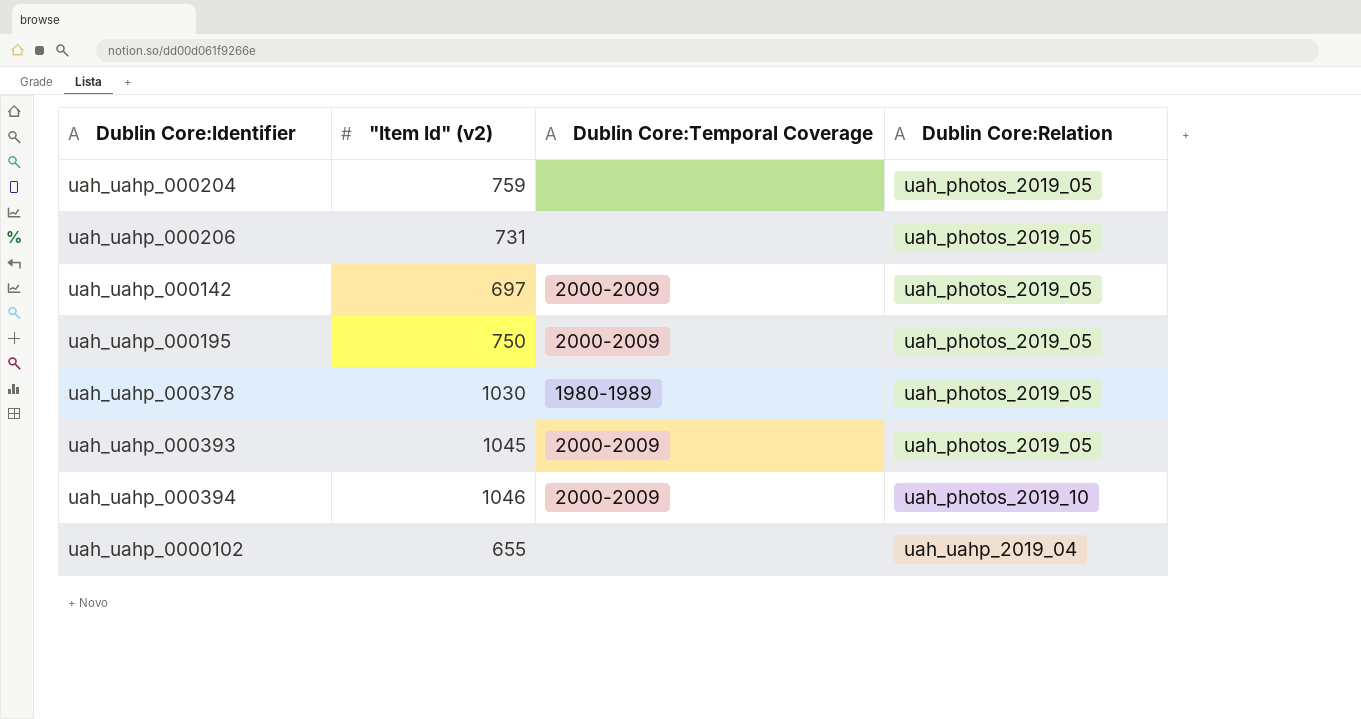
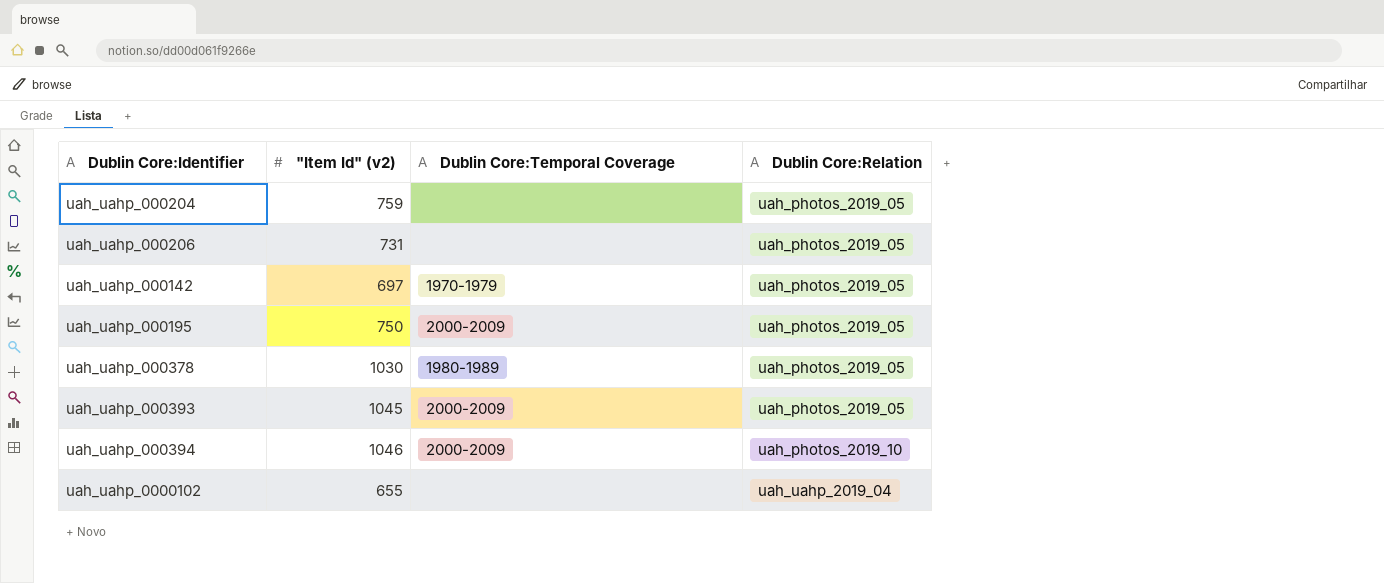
uah_uahp_000142 | Dublin Core:Temporal Coverage: 2000-2009 -> 1970-1979

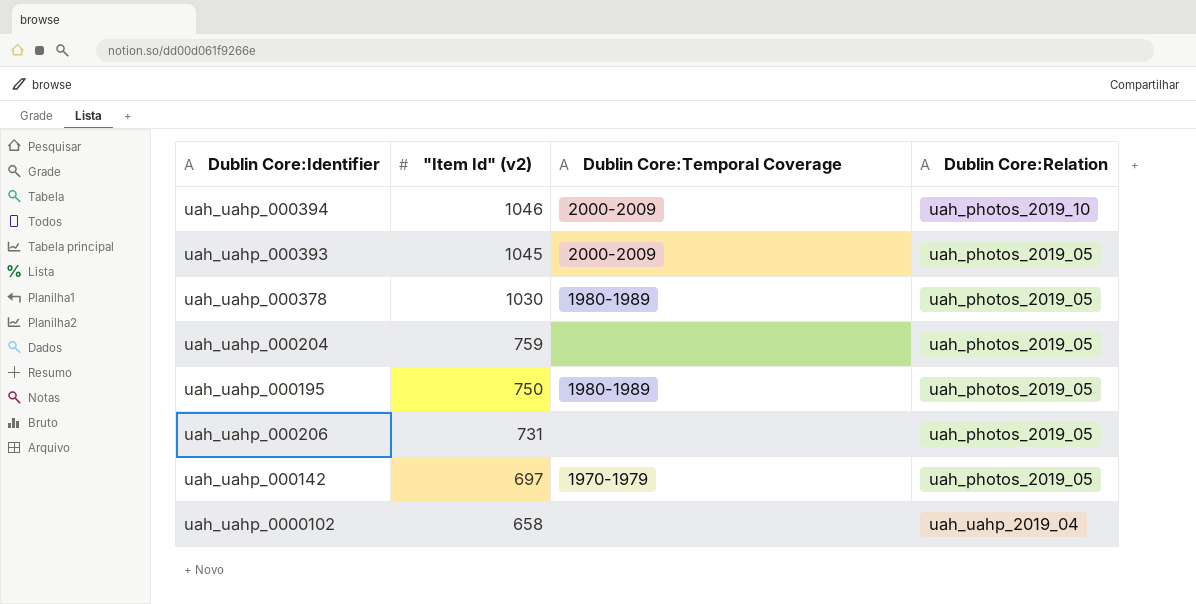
row order: Dublin Core:Relation ascending -> "Item Id" (v2) descending
uah_uahp_000195 | Dublin Core:Temporal Coverage: 2000-2009 -> 1980-1989
uah_uahp_0000102 | "Item Id" (v2): 655 -> 658

